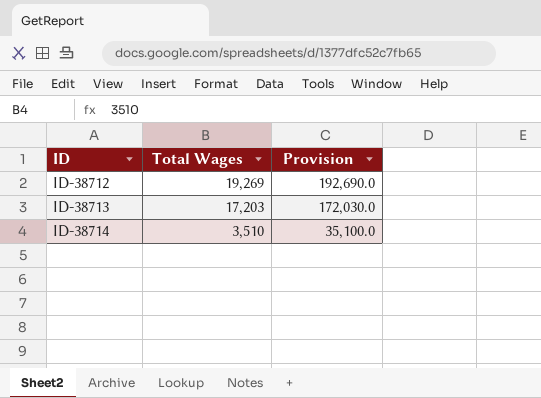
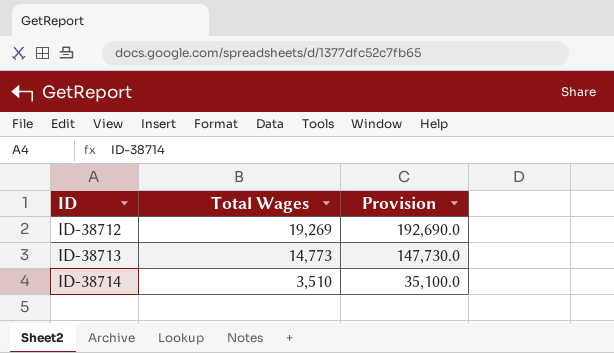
ID-38713 | Total Wages: 17,203 -> 14,773
ID-38713 | Provision: 172,030.0 -> 147,730.0

